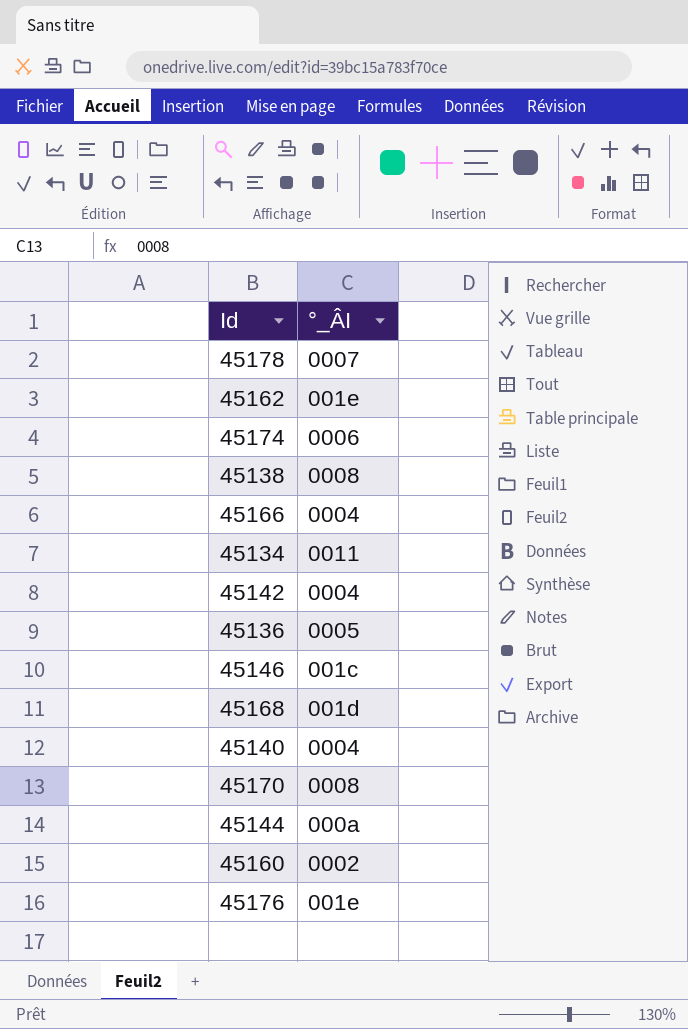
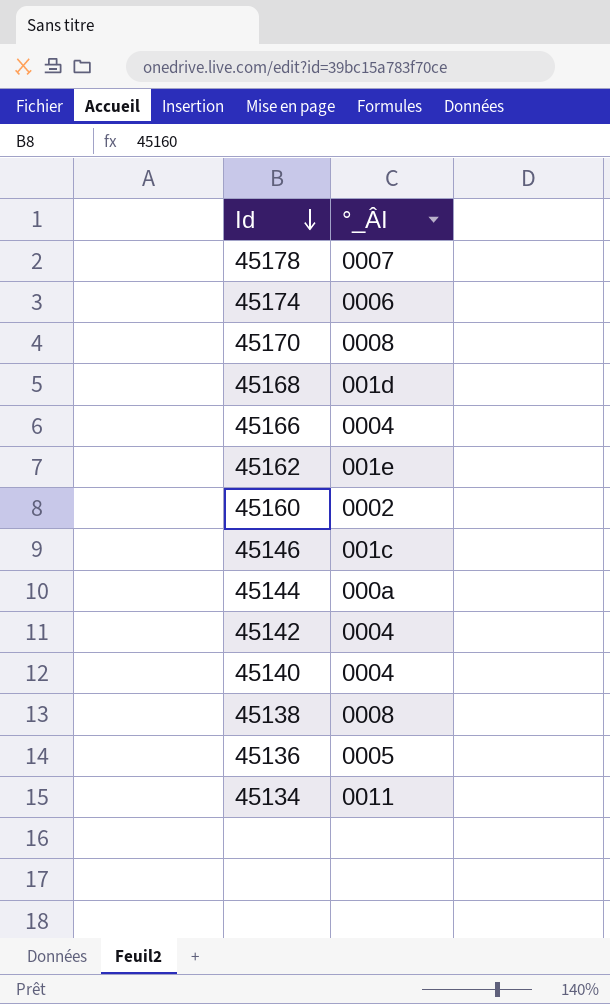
row order: none -> Id descending
row 45176: 001e -> none

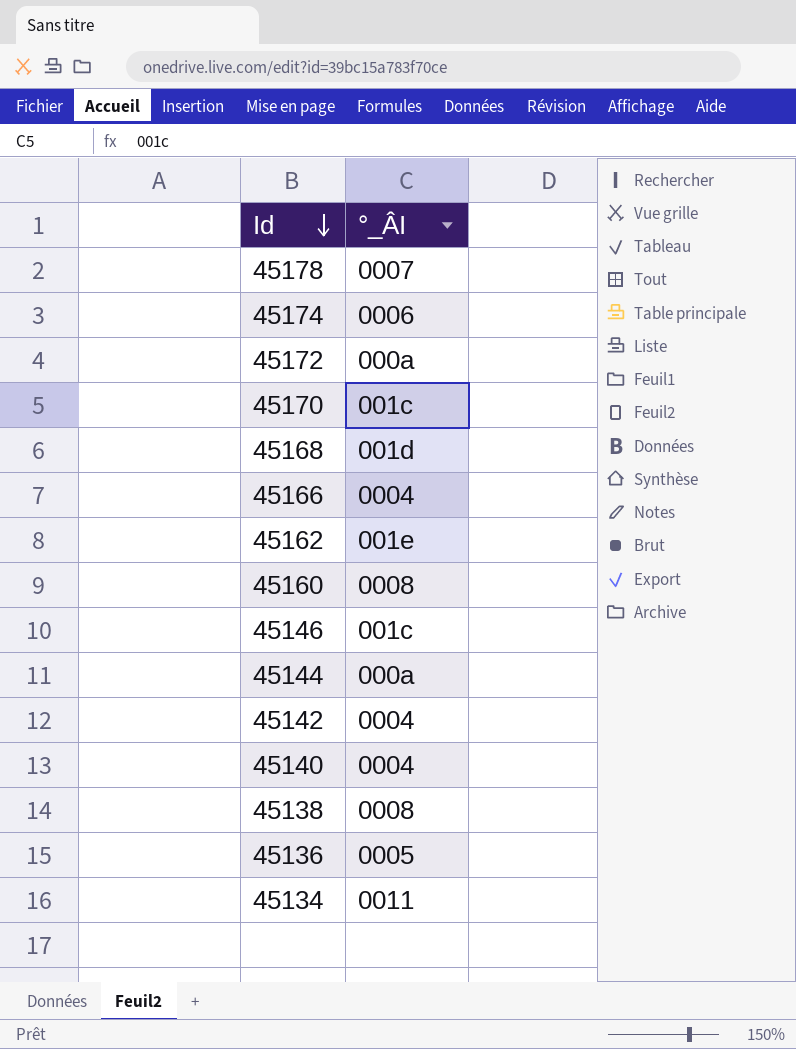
row 45172: none -> 000a
45170 | °_ÂI: 0008 -> 001c
45160 | °_ÂI: 0002 -> 0008

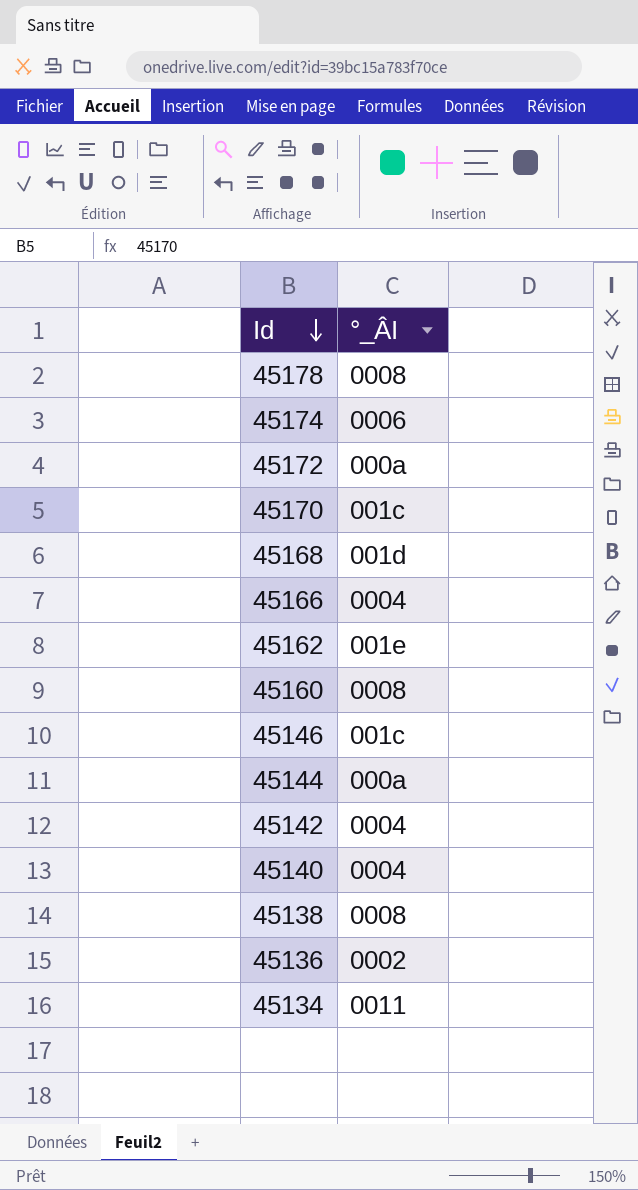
45178 | °_ÂI: 0007 -> 0008
45136 | °_ÂI: 0005 -> 0002

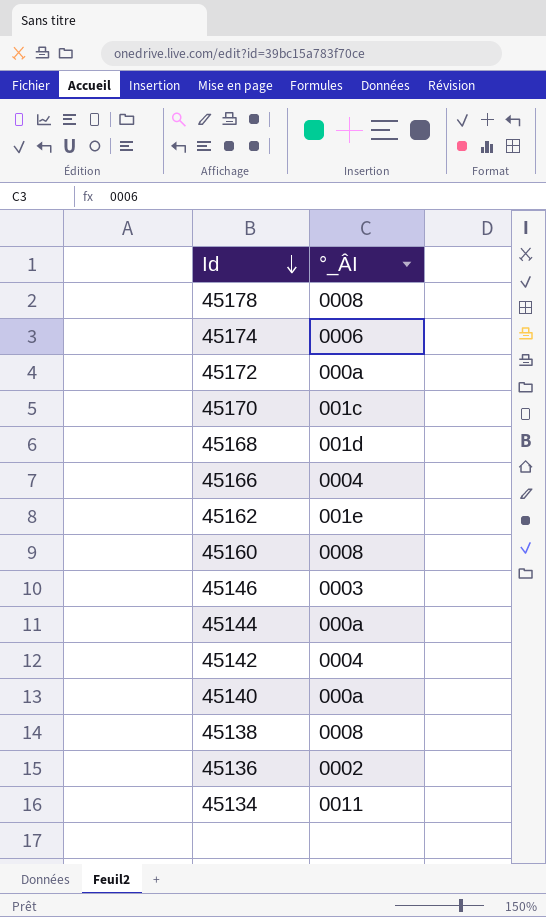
45146 | °_ÂI: 001c -> 0003
45140 | °_ÂI: 0004 -> 000a

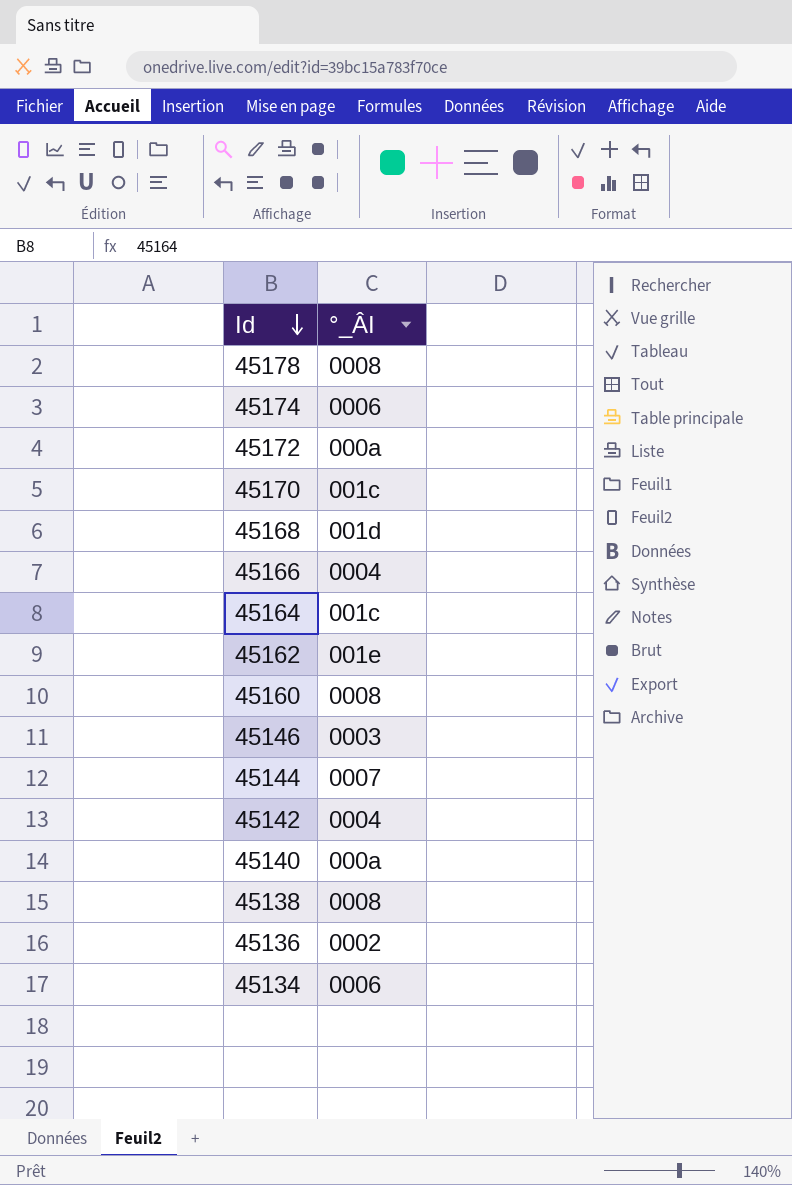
row 45164: none -> 001c
45144 | °_ÂI: 000a -> 0007
45134 | °_ÂI: 0011 -> 0006

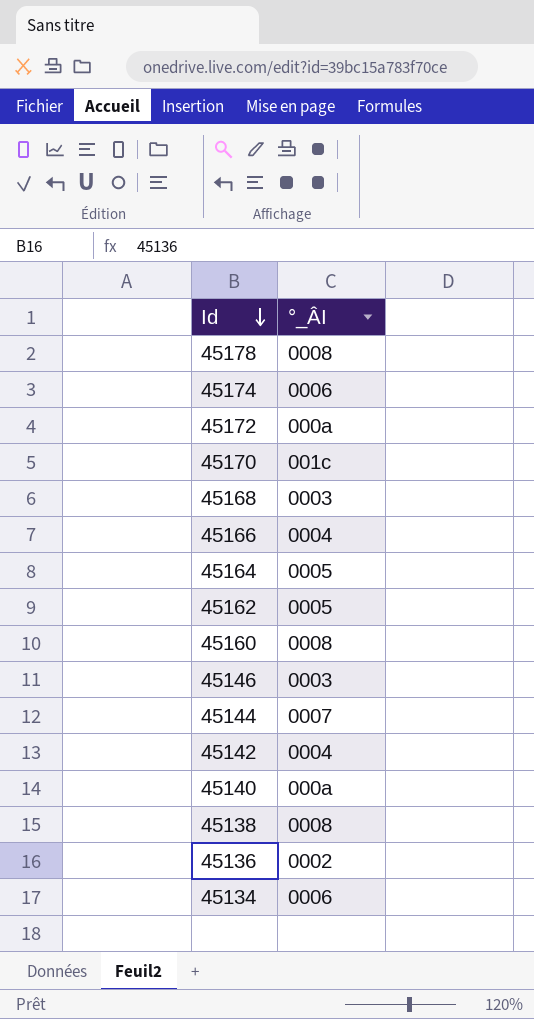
45168 | °_ÂI: 001d -> 0003
45164 | °_ÂI: 001c -> 0005
45162 | °_ÂI: 001e -> 0005

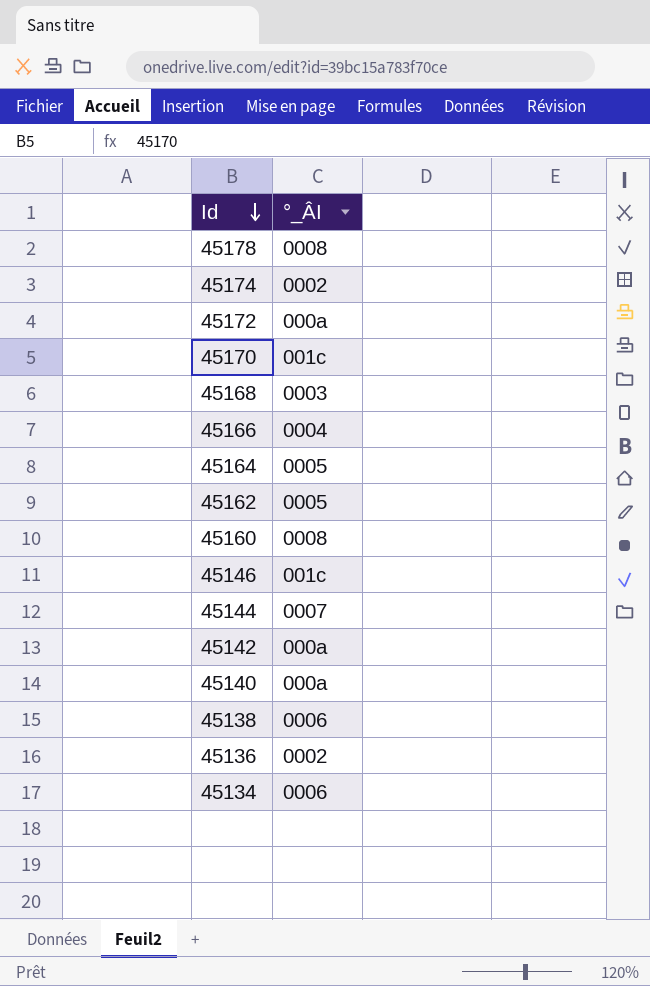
45174 | °_ÂI: 0006 -> 0002
45146 | °_ÂI: 0003 -> 001c
45142 | °_ÂI: 0004 -> 000a
45138 | °_ÂI: 0008 -> 0006

